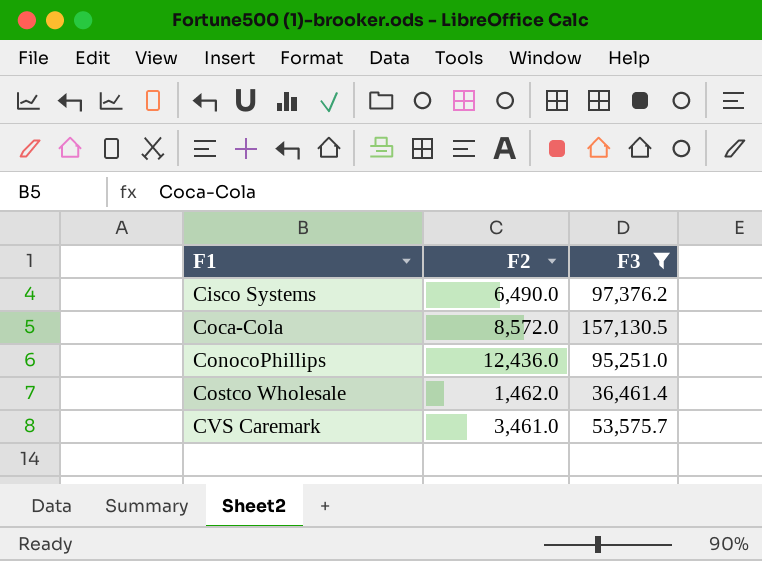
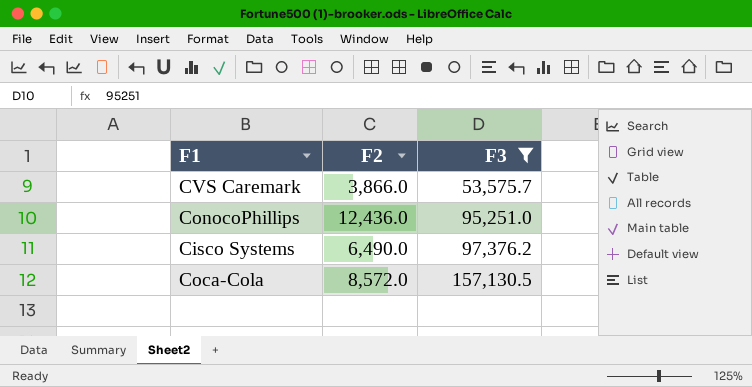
row order: F1 ascending -> F3 ascending
row Costco Wholesale: 1,462.0 | 36,461.4 -> none
CVS Caremark | F2: 3,461.0 -> 3,866.0

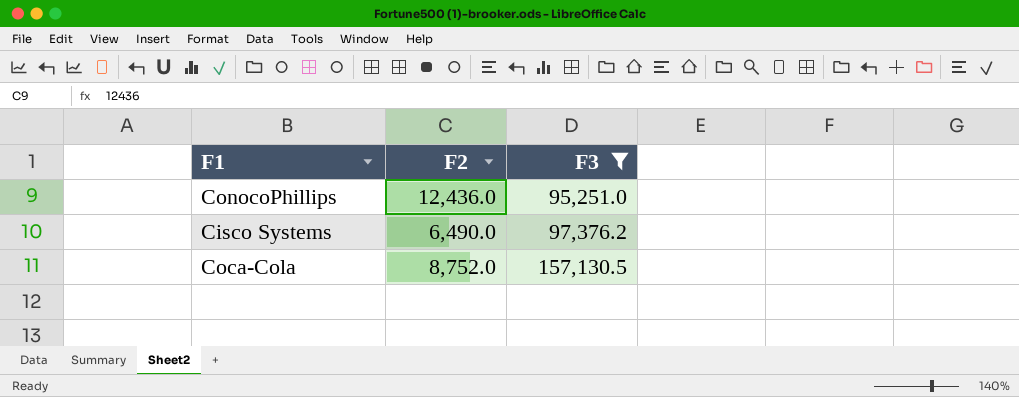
row CVS Caremark: 3,866.0 | 53,575.7 -> none
Coca-Cola | F2: 8,572.0 -> 8,752.0

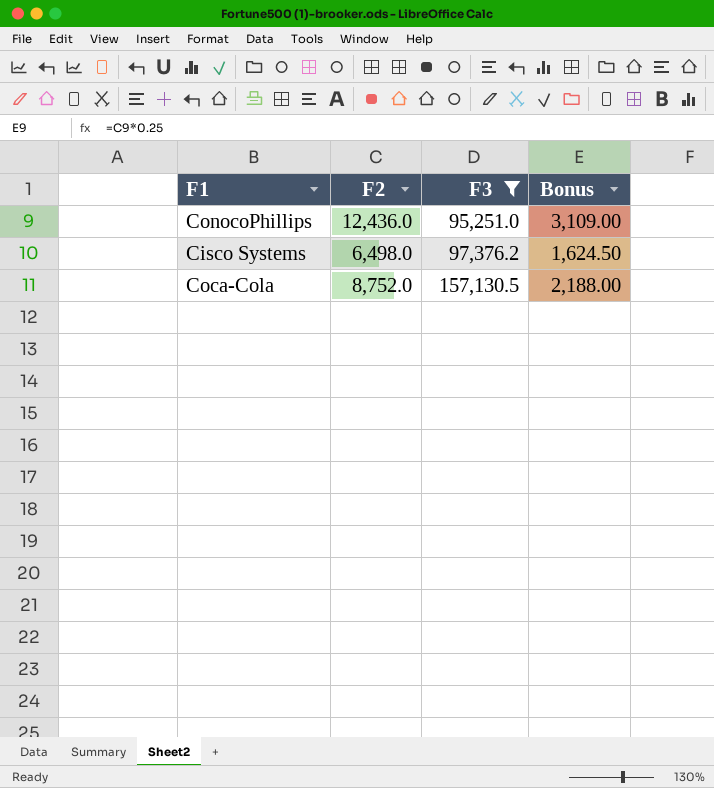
column Bonus | formula: none -> [F2] * 0.25
Cisco Systems | F2: 6,490.0 -> 6,498.0

